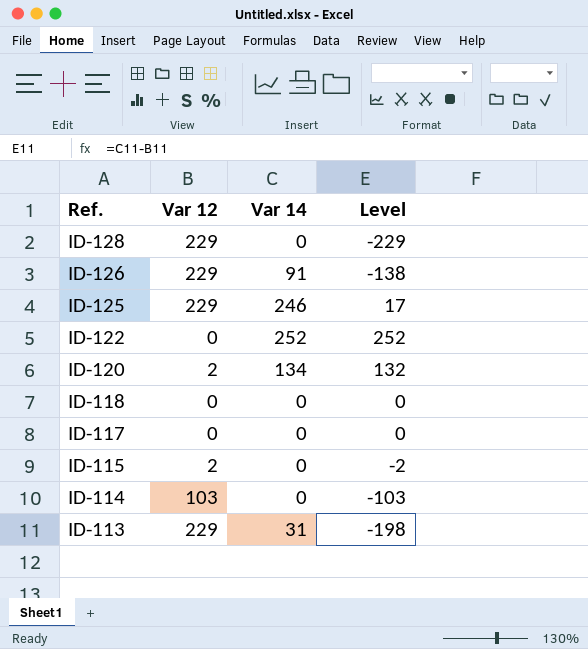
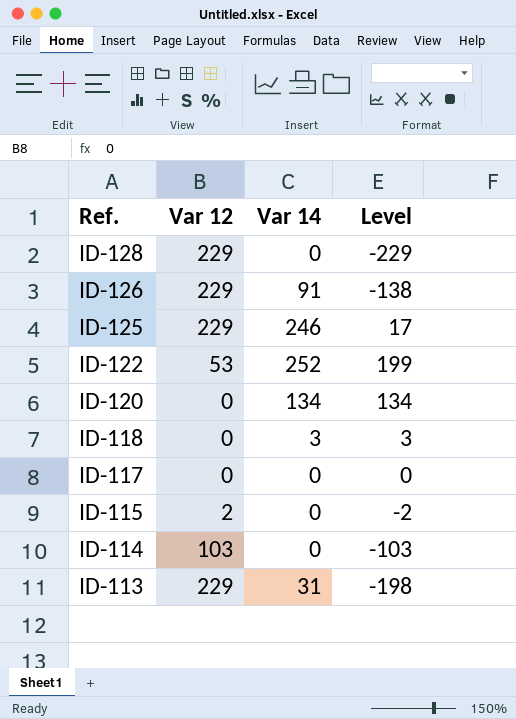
ID-122 | Var 12: 0 -> 53
ID-122 | Level: 252 -> 199
ID-120 | Var 12: 2 -> 0
ID-120 | Level: 132 -> 134
ID-118 | Var 14: 0 -> 3
ID-118 | Level: 0 -> 3

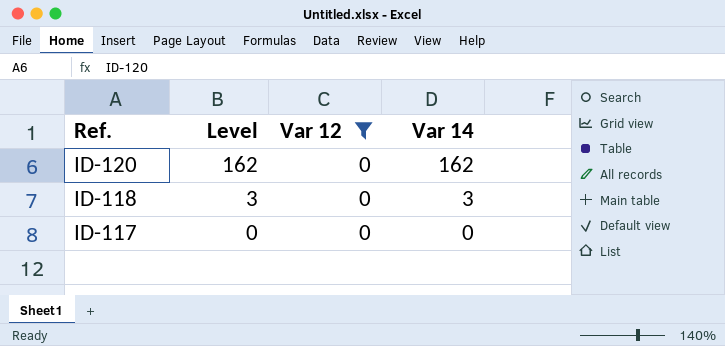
filter: none -> Var 12 = 0
column Level | position: 4 -> 2
ID-120 | Level: 134 -> 162
ID-120 | Var 14: 134 -> 162

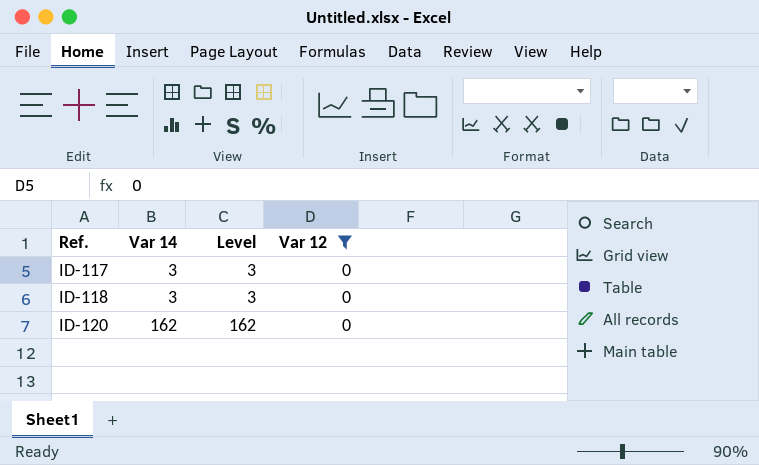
row order: Ref. descending -> Ref. ascending
column Var 14 | position: 4 -> 2
ID-117 | Var 14: 0 -> 3
ID-117 | Level: 0 -> 3

